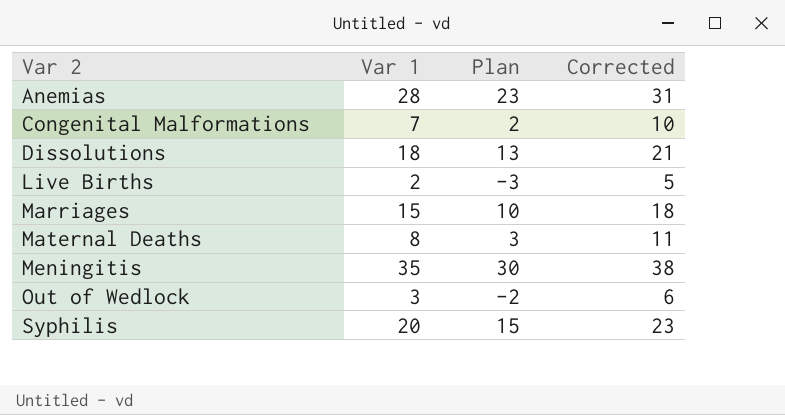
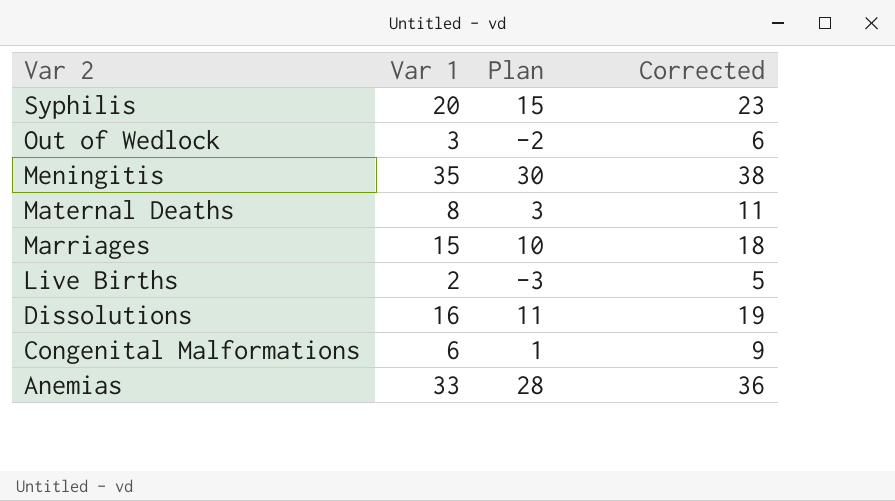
row order: Var 2 ascending -> Var 2 descending
Dissolutions | Var 1: 18 -> 16
Dissolutions | Plan: 13 -> 11
Dissolutions | Corrected: 21 -> 19
Congenital Malformations | Var 1: 7 -> 6
Congenital Malformations | Plan: 2 -> 1
Congenital Malformations | Corrected: 10 -> 9
Anemias | Var 1: 28 -> 33
Anemias | Plan: 23 -> 28
Anemias | Corrected: 31 -> 36

